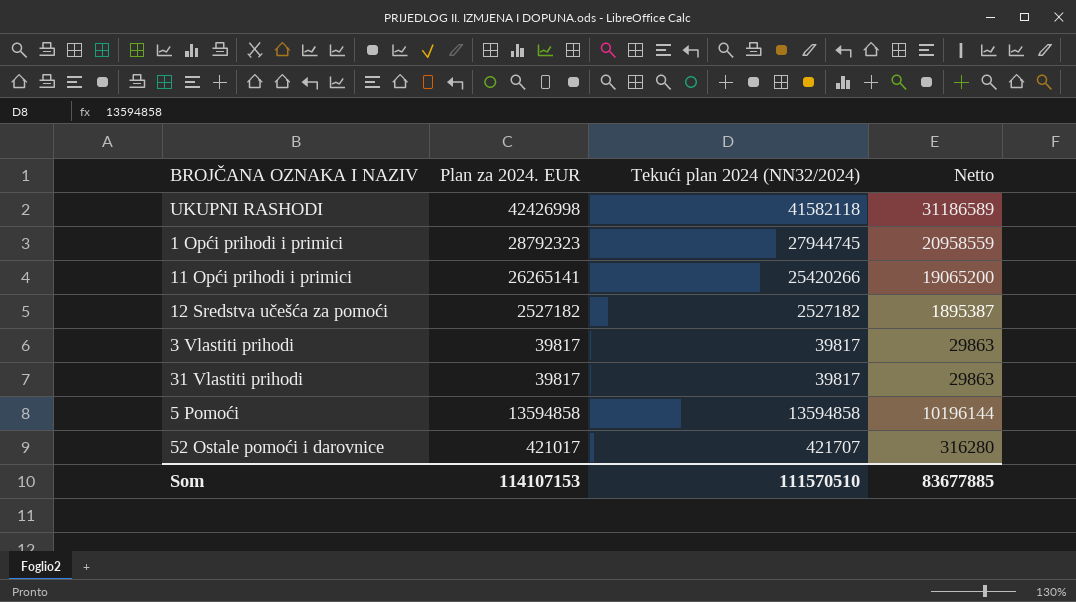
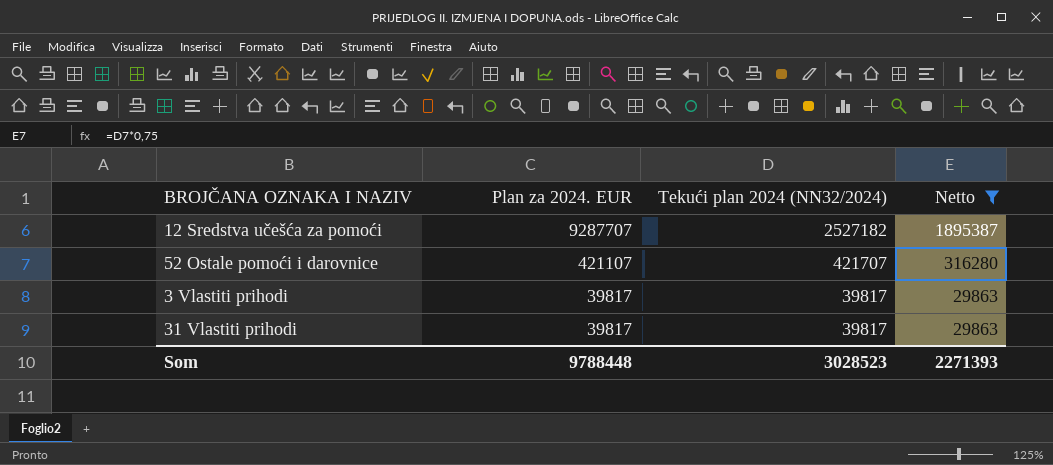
filter: none -> Netto <= 1895387
row order: none -> Plan za 2024. EUR descending
12 Sredstva učešća za pomoći | Plan za 2024. EUR: 2527182 -> 9287707
52 Ostale pomoći i darovnice | Plan za 2024. EUR: 421017 -> 421107
Som | Plan za 2024. EUR: 114107153 -> 9788448
Som | Tekući plan 2024 (NN32/2024): 111570510 -> 3028523
Som | Netto: 83677885 -> 2271393

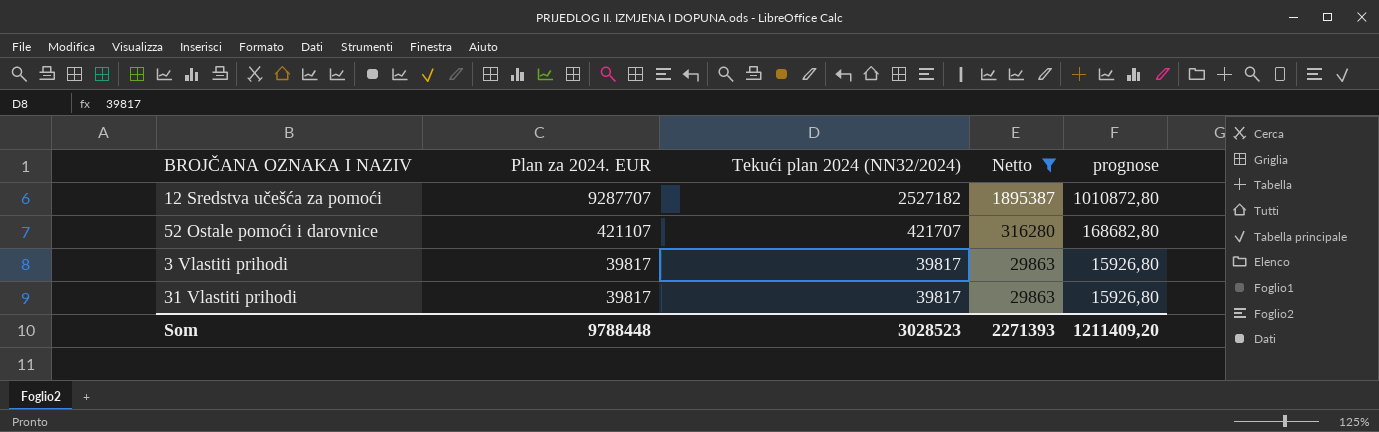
column prognose | formula: none -> [Tekući plan 2024 (NN32/2024)] * 0,4

